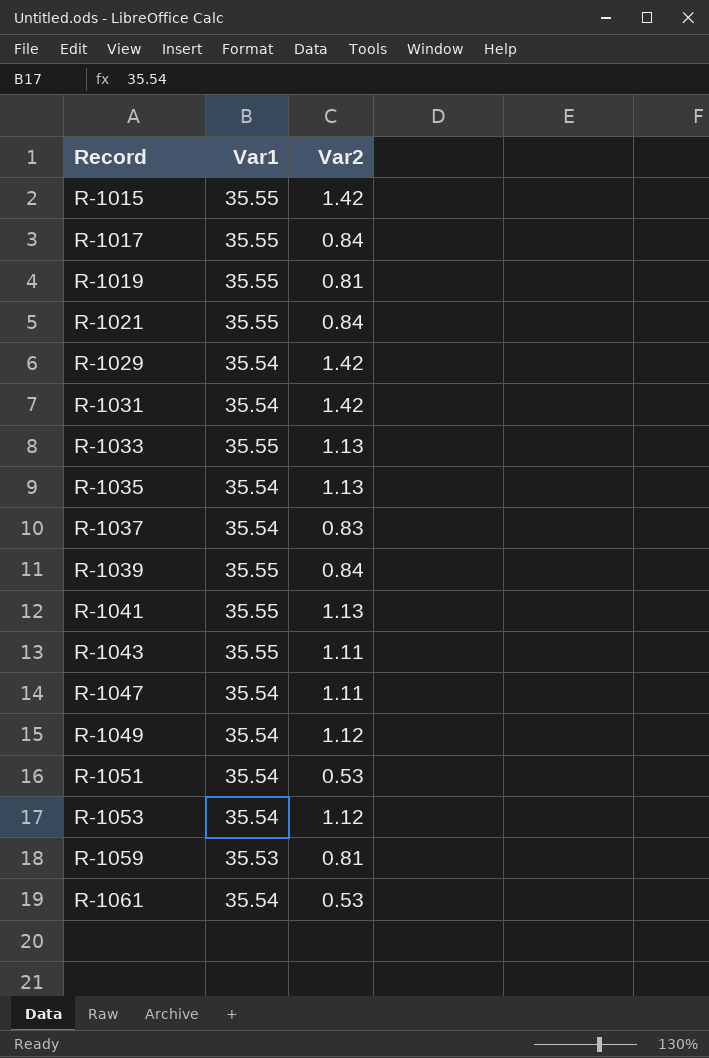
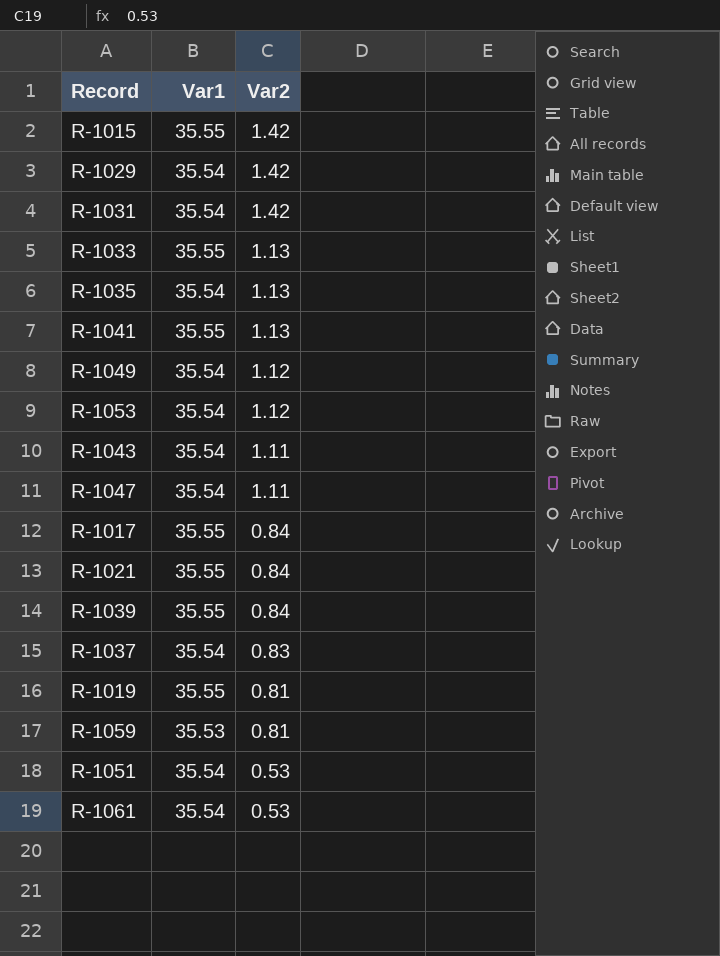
row order: Record ascending -> Var2 descending
R-1043 | Var1: 35.55 -> 35.54

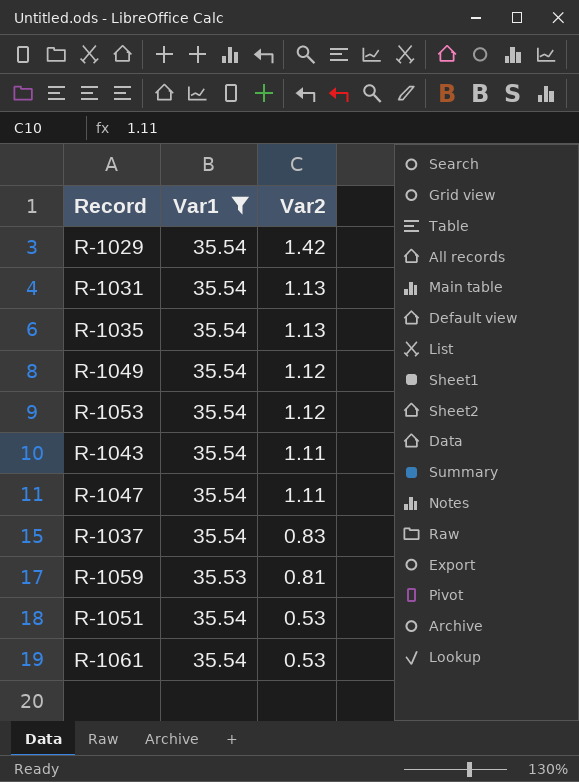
filter: none -> Var1 != 35.55
R-1031 | Var2: 1.42 -> 1.13

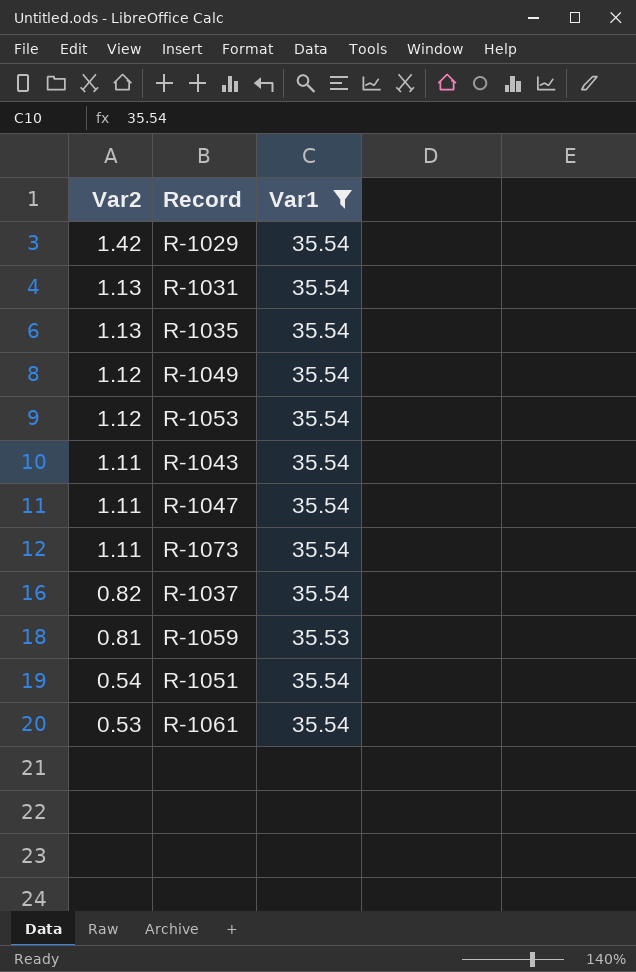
column Var2 | position: 3 -> 1
row R-1073: none -> 1.11 | 35.54
R-1037 | Var2: 0.83 -> 0.82
R-1051 | Var2: 0.53 -> 0.54

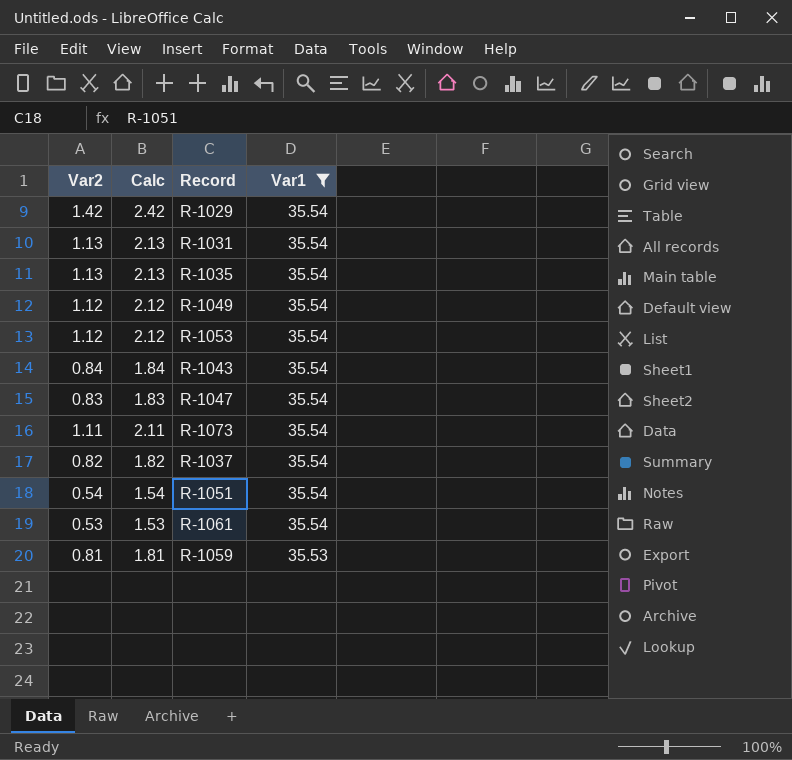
row order: Var2 descending -> Var1 descending
column Calc | formula: none -> [Var2] + 1
R-1043 | Var2: 1.11 -> 0.84
R-1047 | Var2: 1.11 -> 0.83

